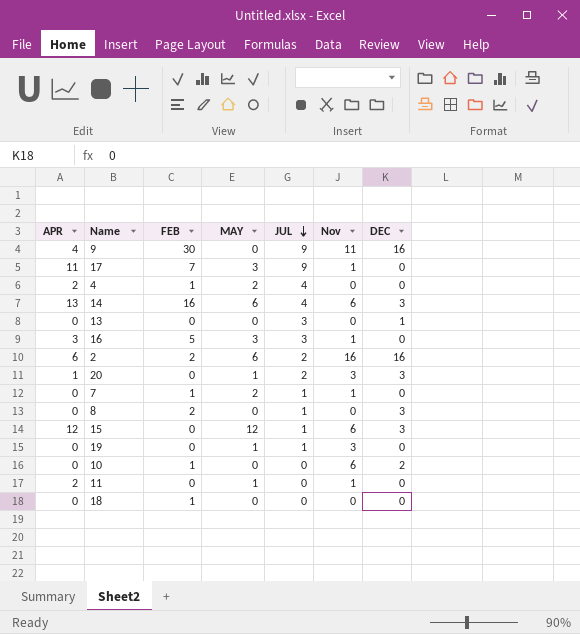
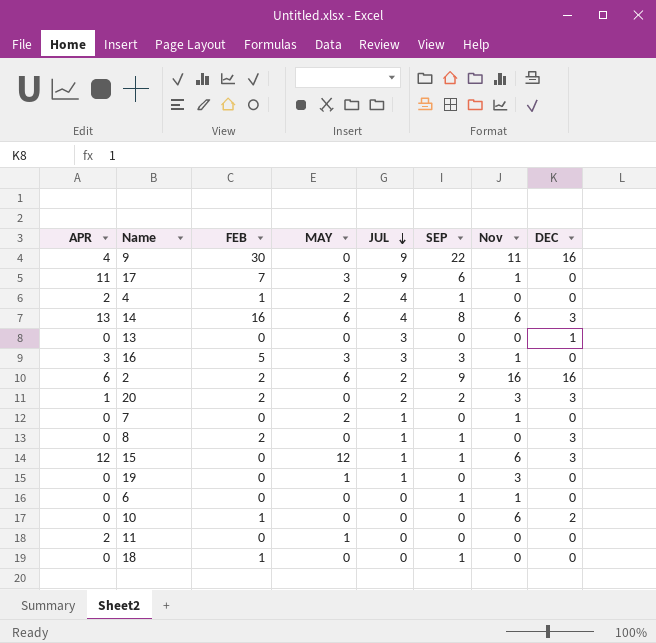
column SEP | position: none -> 6
20 | FEB: 0 -> 2
20 | MAY: 1 -> 0
7 | FEB: 1 -> 0
row 6: none -> 0 | 0 | 0 | 0 | 1 | 1 | 0
11 | Nov: 1 -> 0

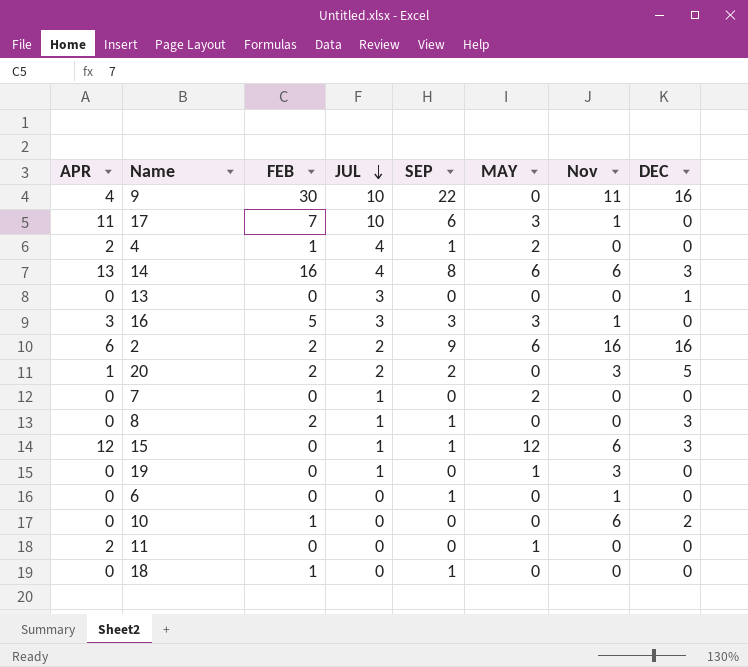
column MAY | position: 4 -> 6
9 | JUL: 9 -> 10
17 | JUL: 9 -> 10
20 | DEC: 3 -> 5
7 | Nov: 1 -> 0

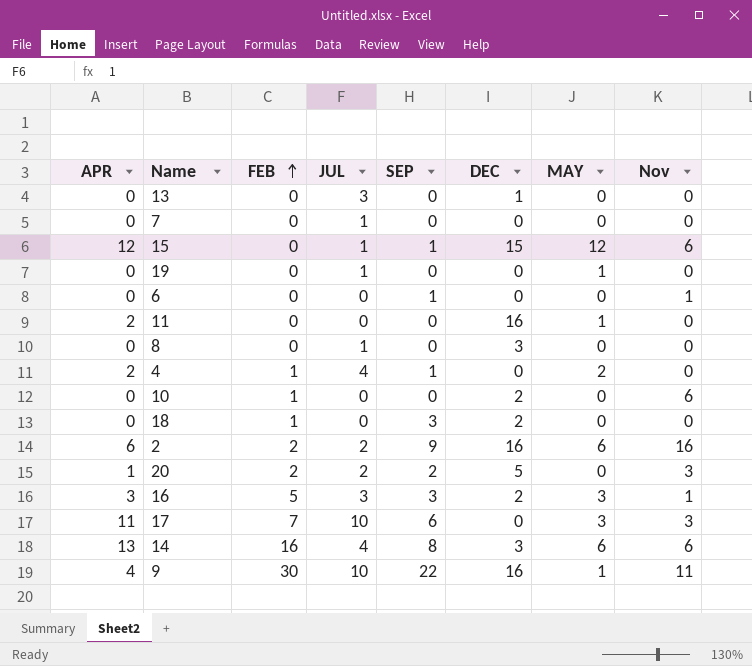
row order: JUL descending -> FEB ascending
column DEC | position: 8 -> 6
7 | MAY: 2 -> 0
15 | DEC: 3 -> 15
19 | Nov: 3 -> 0
11 | DEC: 0 -> 16
8 | FEB: 2 -> 0
8 | SEP: 1 -> 0
18 | SEP: 1 -> 3
18 | DEC: 0 -> 2
16 | DEC: 0 -> 2
17 | Nov: 1 -> 3
9 | MAY: 0 -> 1

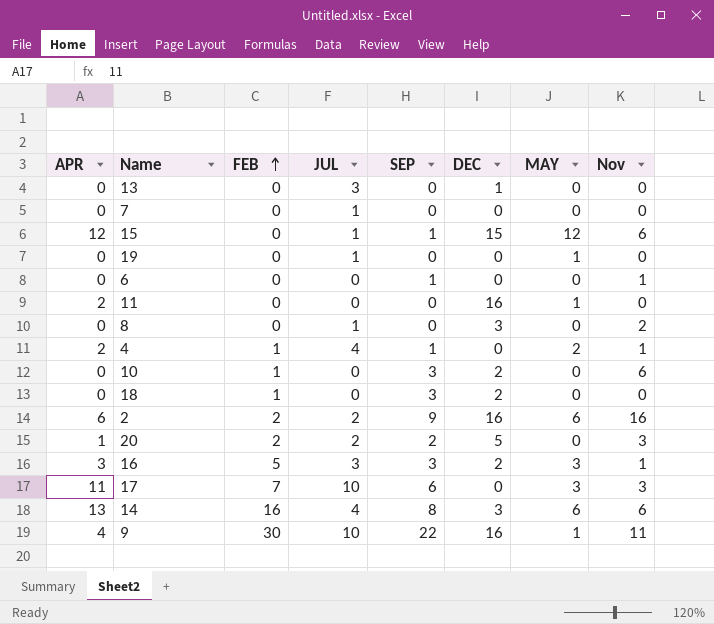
8 | Nov: 0 -> 2
4 | Nov: 0 -> 1
10 | SEP: 0 -> 3

